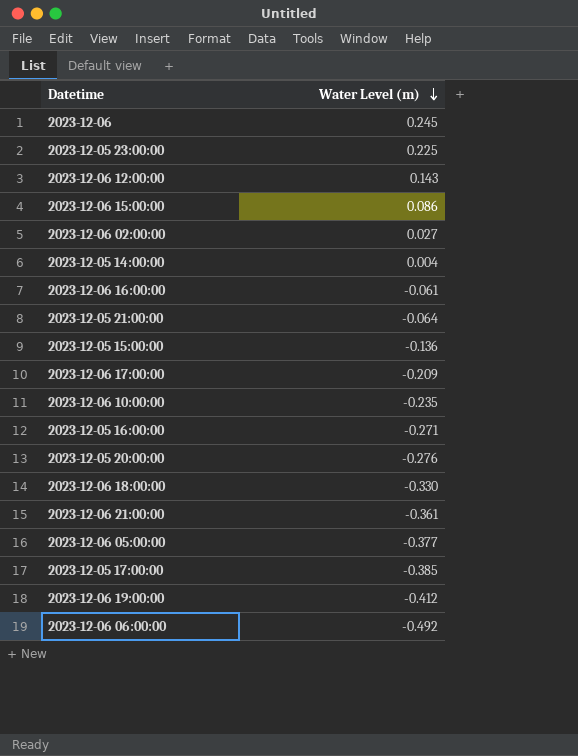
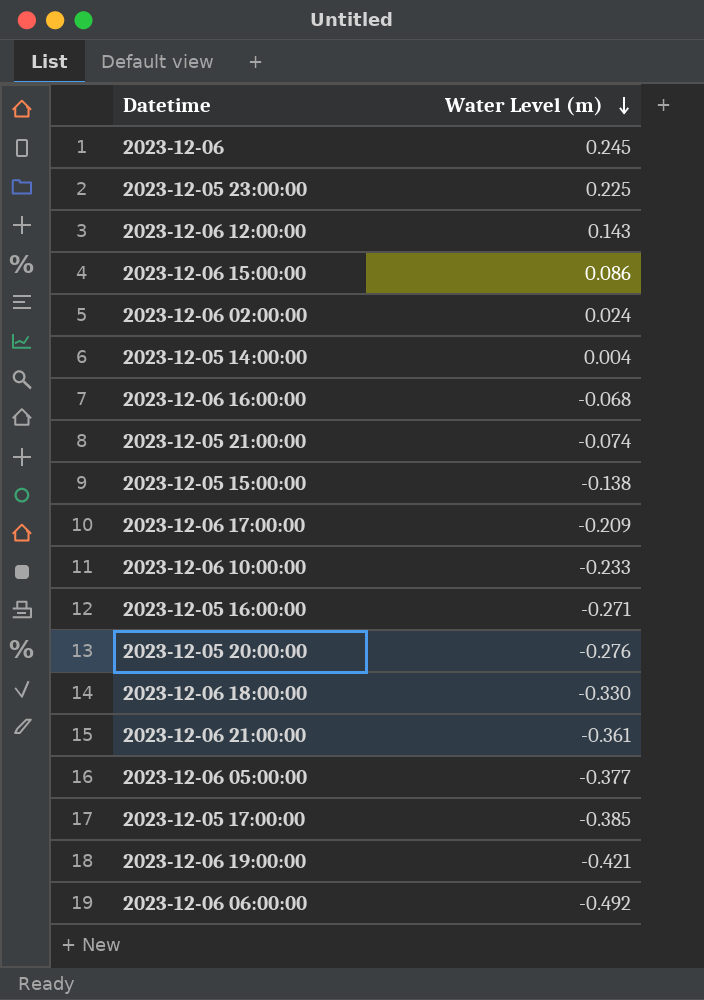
2023-12-06 02:00:00 | Water Level (m): 0.027 -> 0.024
2023-12-06 16:00:00 | Water Level (m): -0.061 -> -0.068
2023-12-05 21:00:00 | Water Level (m): -0.064 -> -0.074
2023-12-05 15:00:00 | Water Level (m): -0.136 -> -0.138
2023-12-06 10:00:00 | Water Level (m): -0.235 -> -0.233
2023-12-06 19:00:00 | Water Level (m): -0.412 -> -0.421

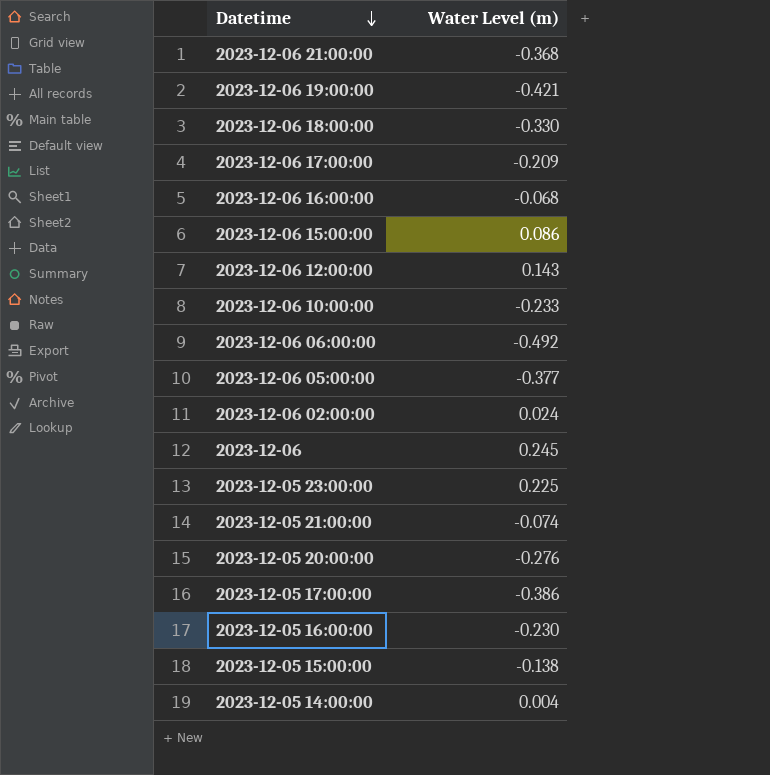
row order: Water Level (m) descending -> Datetime descending
2023-12-06 21:00:00 | Water Level (m): -0.361 -> -0.368
2023-12-05 17:00:00 | Water Level (m): -0.385 -> -0.386
2023-12-05 16:00:00 | Water Level (m): -0.271 -> -0.230

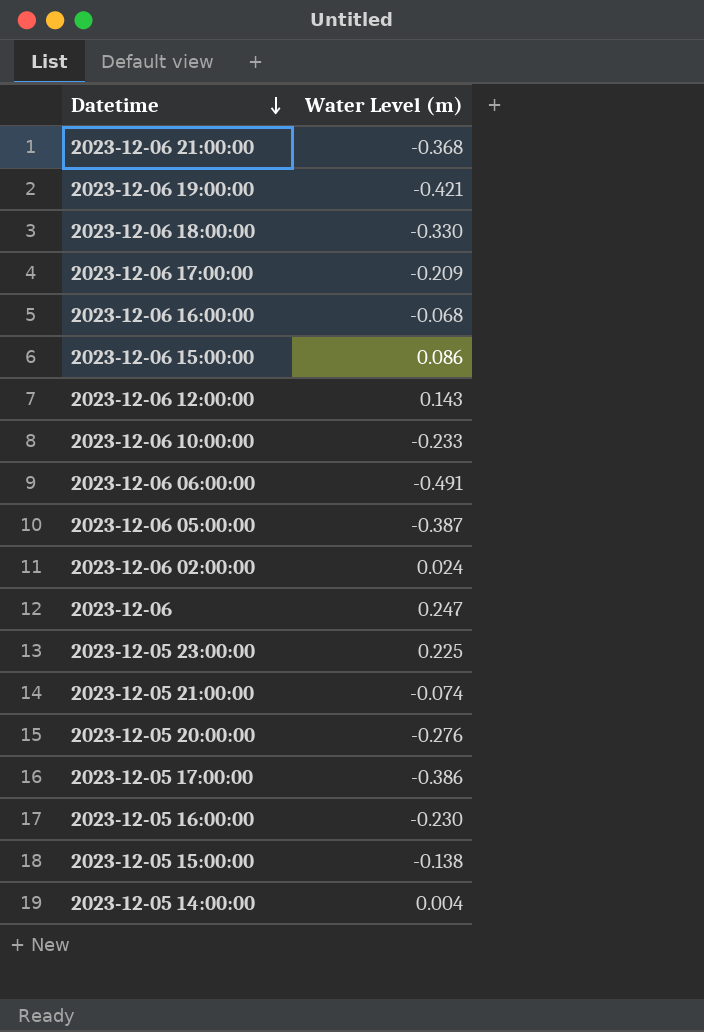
2023-12-06 06:00:00 | Water Level (m): -0.492 -> -0.491
2023-12-06 05:00:00 | Water Level (m): -0.377 -> -0.387
2023-12-06 | Water Level (m): 0.245 -> 0.247

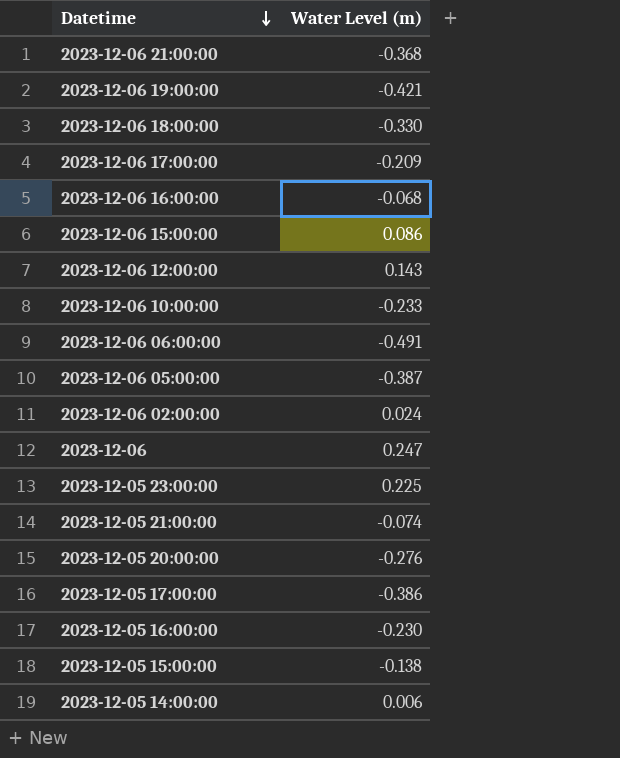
2023-12-05 14:00:00 | Water Level (m): 0.004 -> 0.006

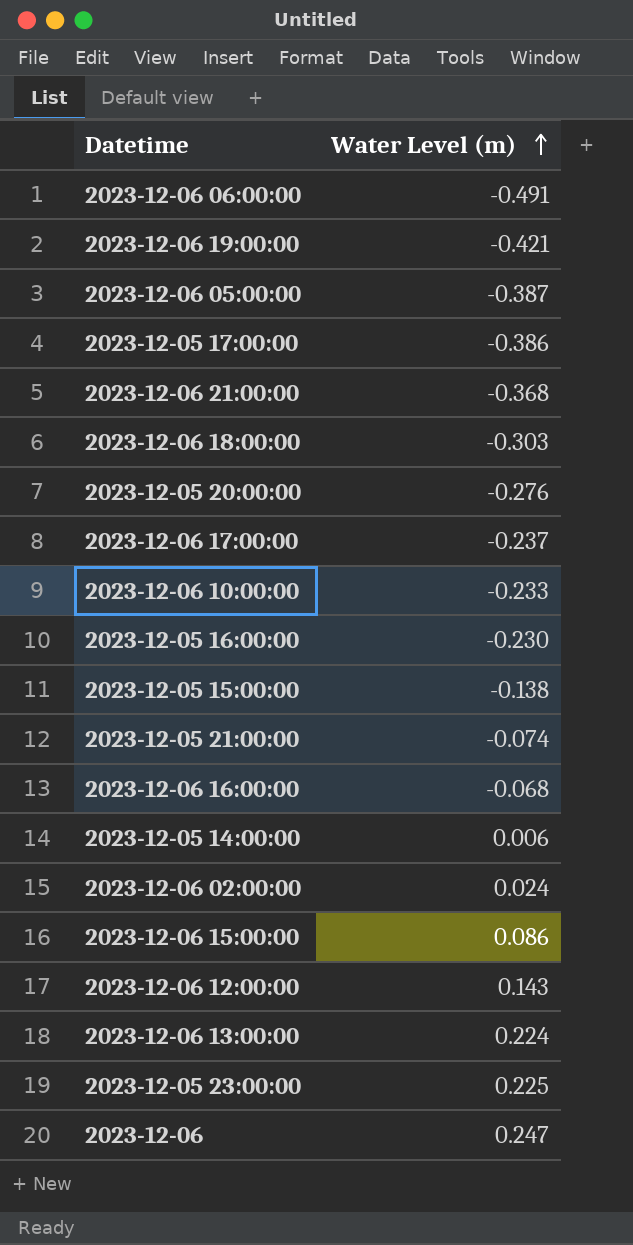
row order: Datetime descending -> Water Level (m) ascending
2023-12-06 18:00:00 | Water Level (m): -0.330 -> -0.303
2023-12-06 17:00:00 | Water Level (m): -0.209 -> -0.237
row 2023-12-06 13:00:00: none -> 0.224

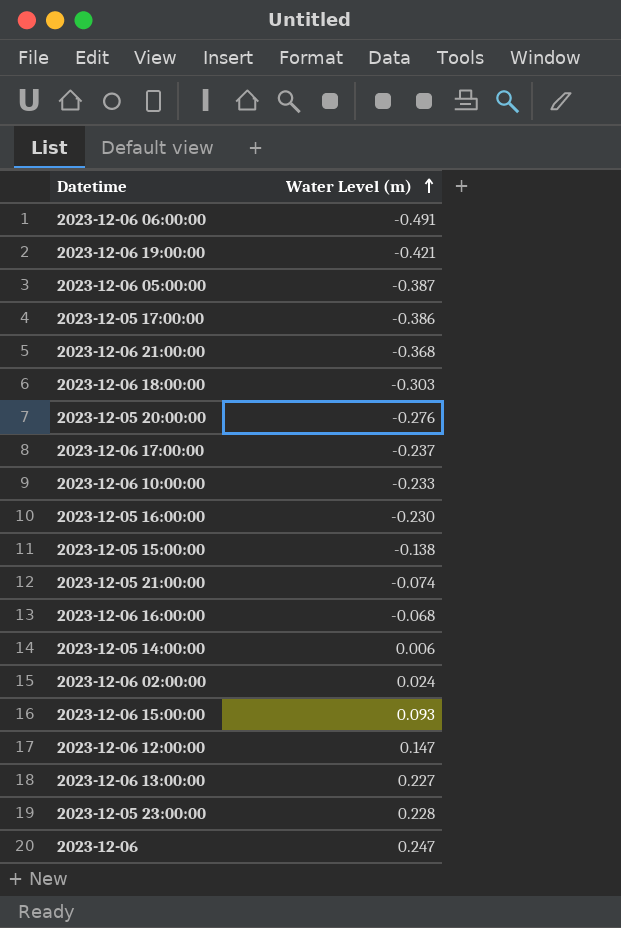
2023-12-06 15:00:00 | Water Level (m): 0.086 -> 0.093
2023-12-06 12:00:00 | Water Level (m): 0.143 -> 0.147
2023-12-06 13:00:00 | Water Level (m): 0.224 -> 0.227
2023-12-05 23:00:00 | Water Level (m): 0.225 -> 0.228

